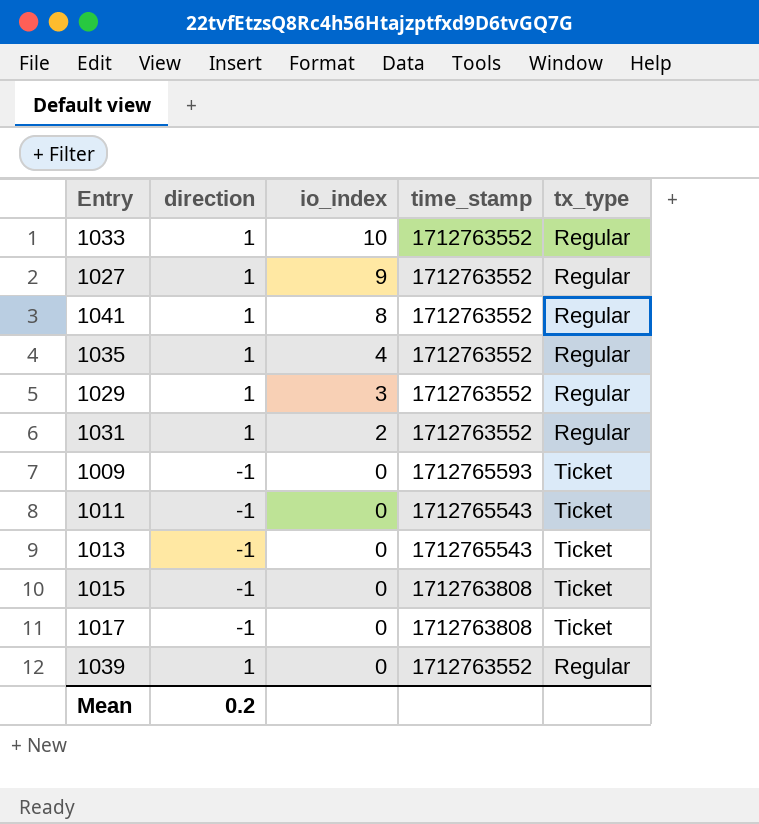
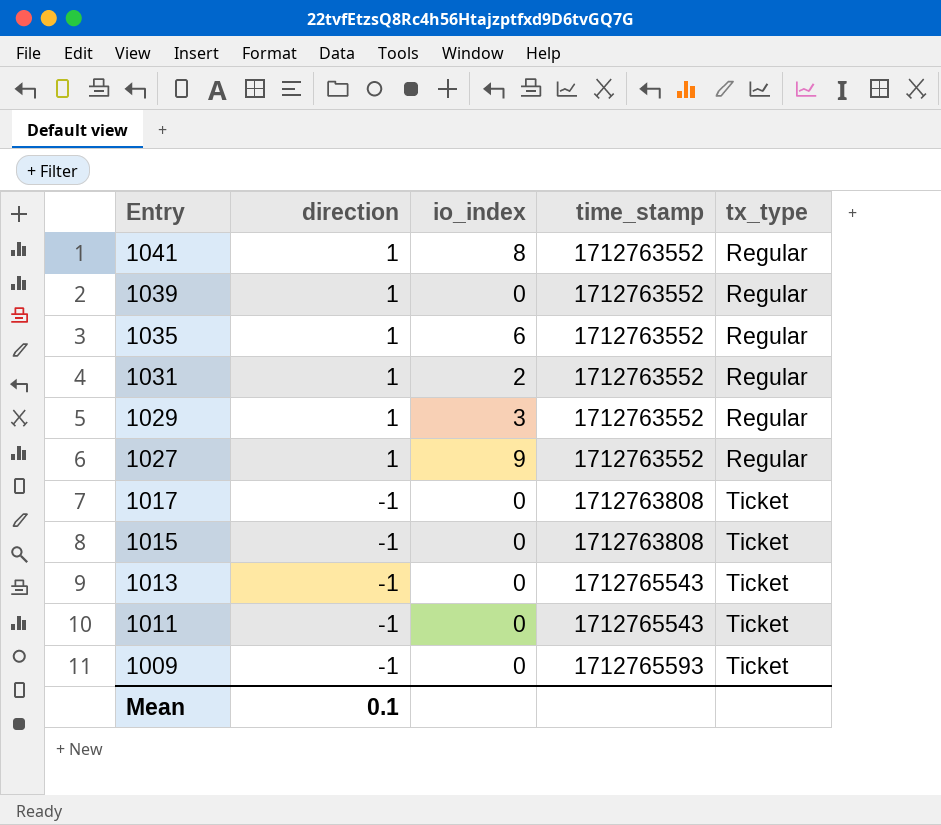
row order: io_index descending -> Entry descending
row 1033: 1 | 10 | 1712763552 | Regular -> none
1035 | io_index: 4 -> 6
Mean | direction: 0.2 -> 0.1

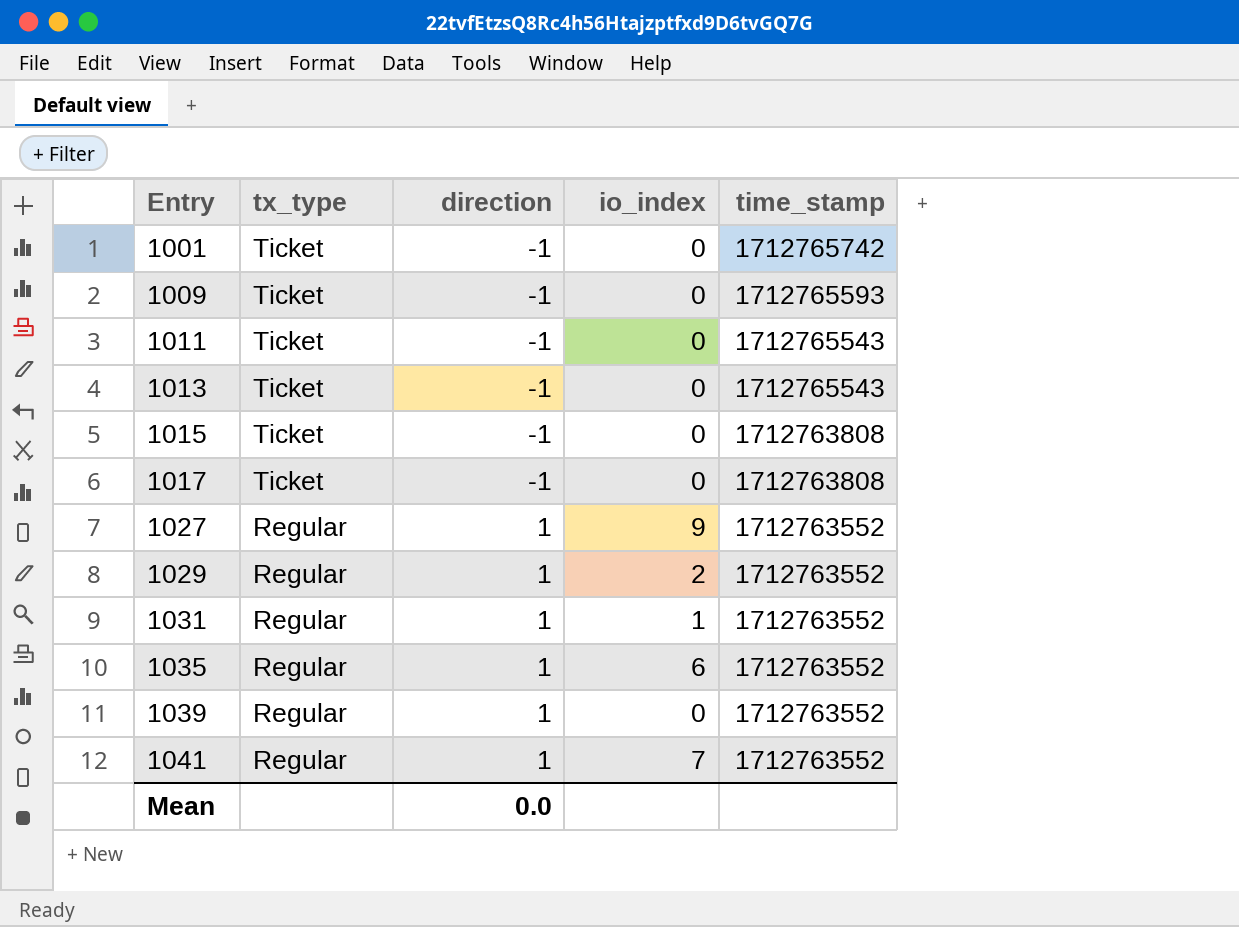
row order: Entry descending -> Entry ascending
column tx_type | position: 5 -> 2
row 1001: none -> Ticket | -1 | 0 | 1712765742
1029 | io_index: 3 -> 2
1031 | io_index: 2 -> 1
1041 | io_index: 8 -> 7
Mean | direction: 0.1 -> 0.0

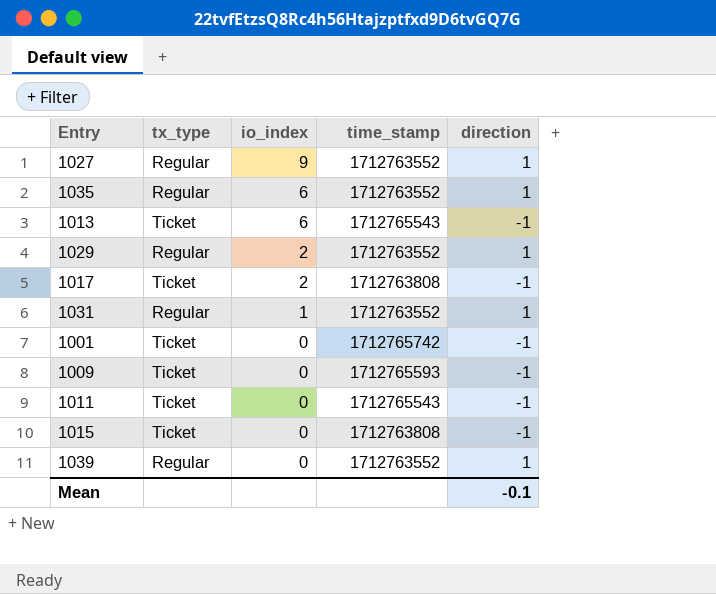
row order: Entry ascending -> io_index descending
column direction | position: 3 -> 5
row 1041: Regular | 1 | 7 | 1712763552 -> none
1013 | io_index: 0 -> 6
1017 | io_index: 0 -> 2
Mean | direction: 0.0 -> -0.1

